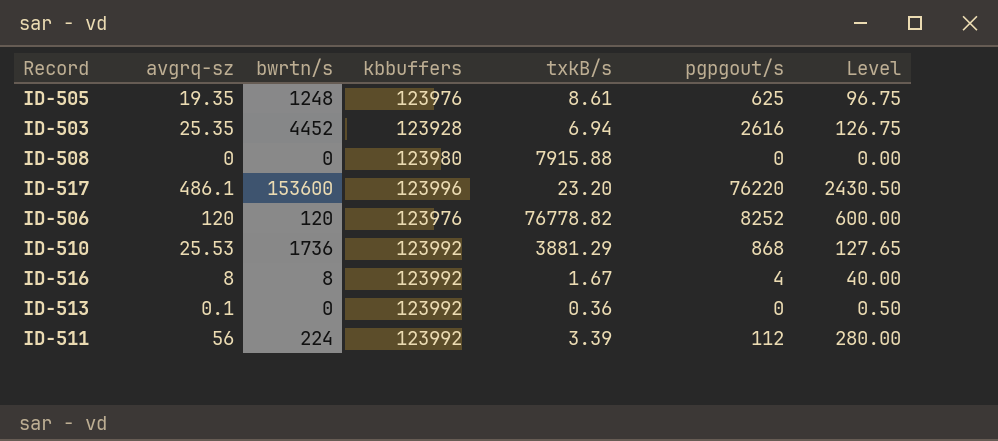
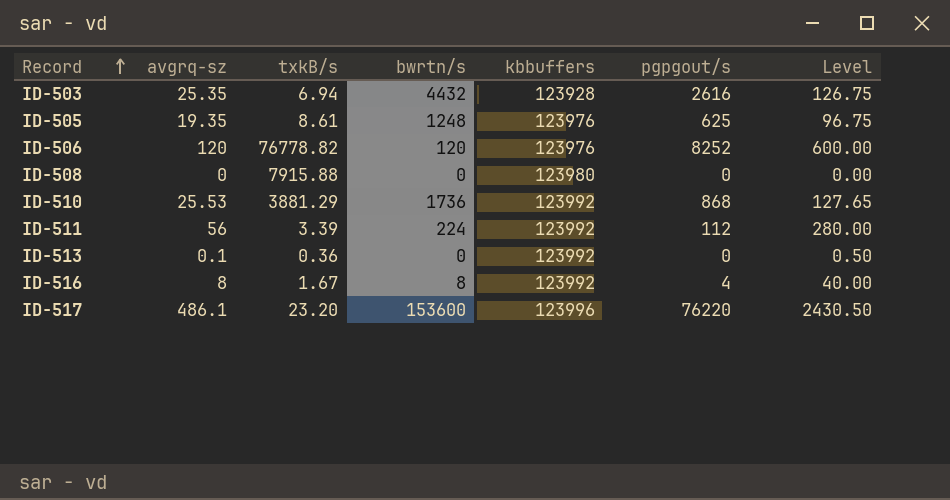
row order: none -> Record ascending
column txkB/s | position: 5 -> 3
ID-503 | bwrtn/s: 4452 -> 4432

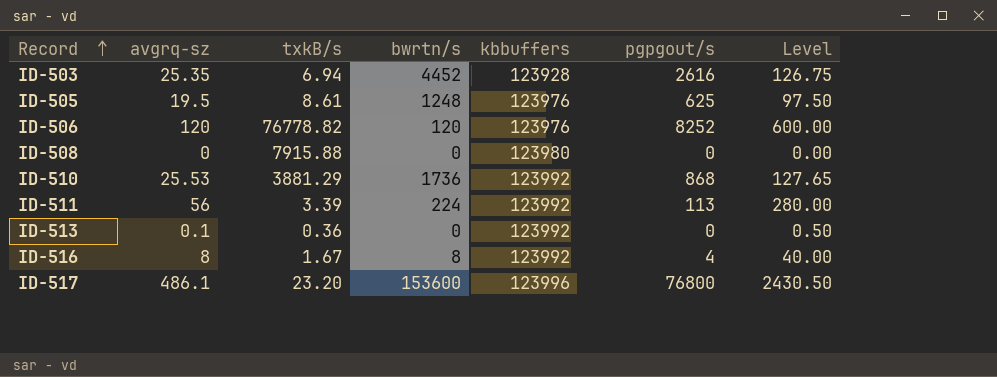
ID-503 | bwrtn/s: 4432 -> 4452
ID-505 | avgrq-sz: 19.35 -> 19.5
ID-505 | Level: 96.75 -> 97.50
ID-511 | pgpgout/s: 112 -> 113
ID-517 | pgpgout/s: 76220 -> 76800

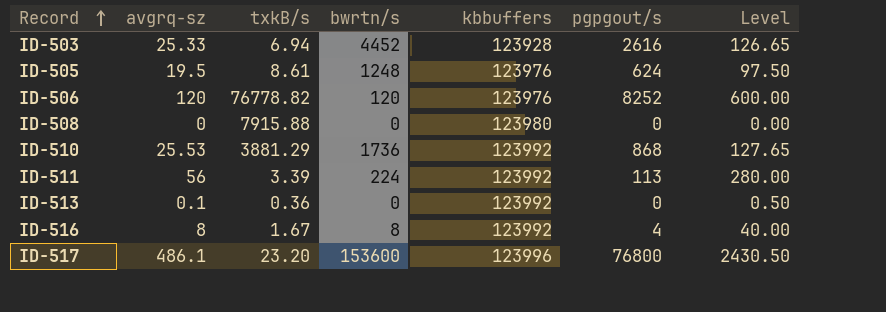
ID-503 | avgrq-sz: 25.35 -> 25.33
ID-503 | Level: 126.75 -> 126.65
ID-505 | pgpgout/s: 625 -> 624

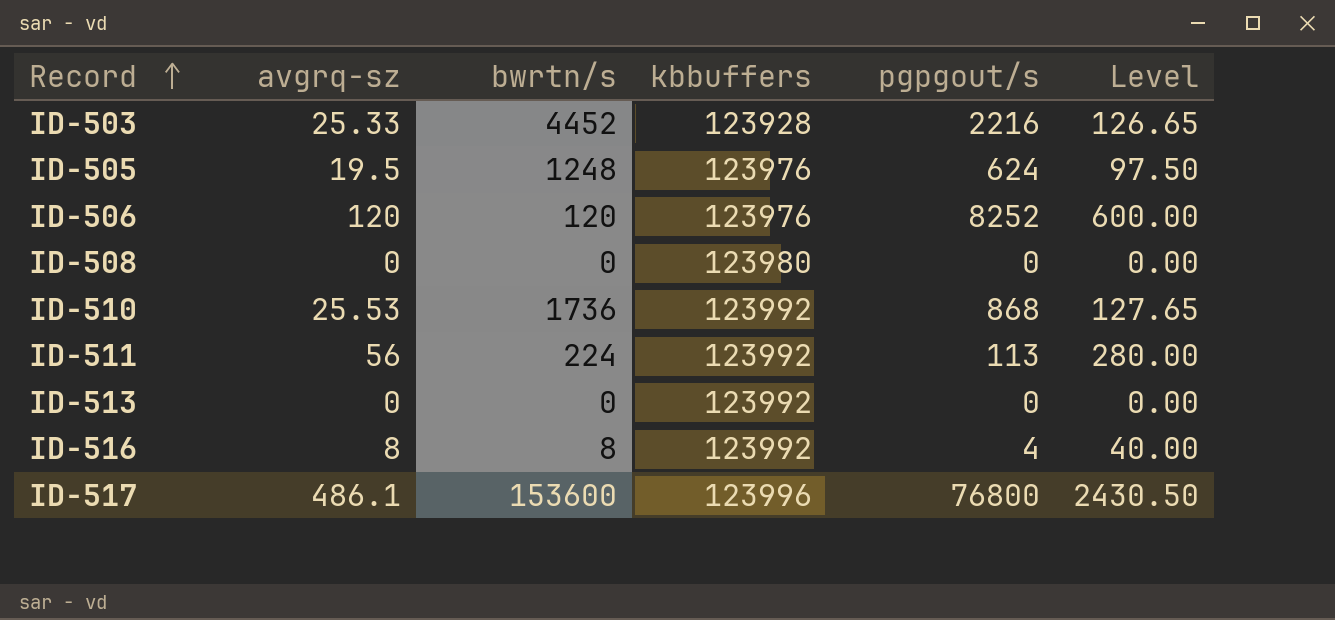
column txkB/s | position: 3 -> none
ID-503 | pgpgout/s: 2616 -> 2216
ID-513 | avgrq-sz: 0.1 -> 0
ID-513 | Level: 0.50 -> 0.00

